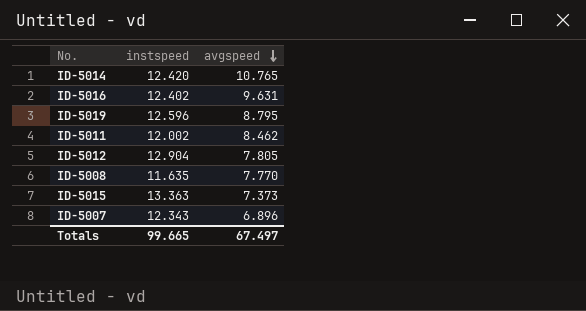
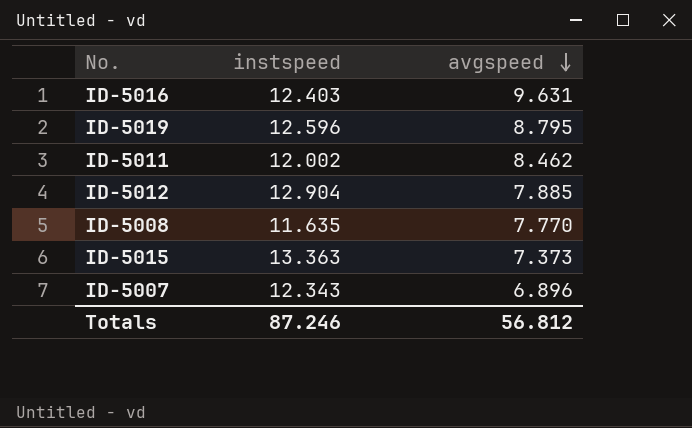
row ID-5014: 12.420 | 10.765 -> none
ID-5016 | instspeed: 12.402 -> 12.403
ID-5012 | avgspeed: 7.805 -> 7.885
Totals | instspeed: 99.665 -> 87.246
Totals | avgspeed: 67.497 -> 56.812

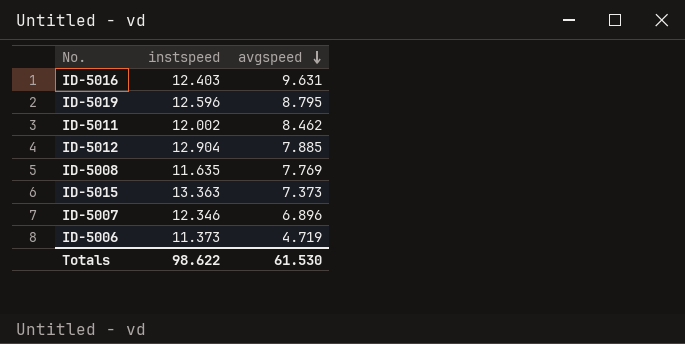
ID-5008 | avgspeed: 7.770 -> 7.769
ID-5007 | instspeed: 12.343 -> 12.346
row ID-5006: none -> 11.373 | 4.719
Totals | instspeed: 87.246 -> 98.622
Totals | avgspeed: 56.812 -> 61.530

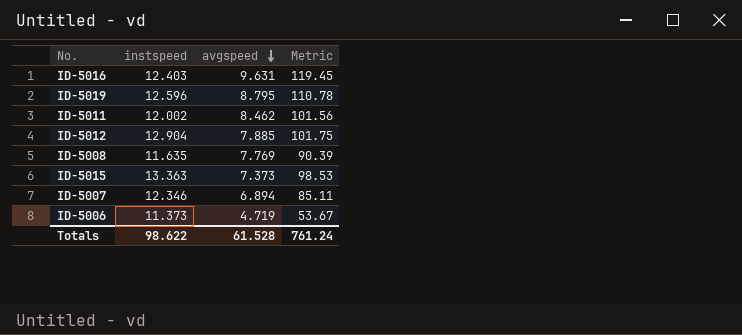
column Metric | formula: none -> [instspeed] * [avgspeed]
ID-5007 | avgspeed: 6.896 -> 6.894
Totals | avgspeed: 61.530 -> 61.528

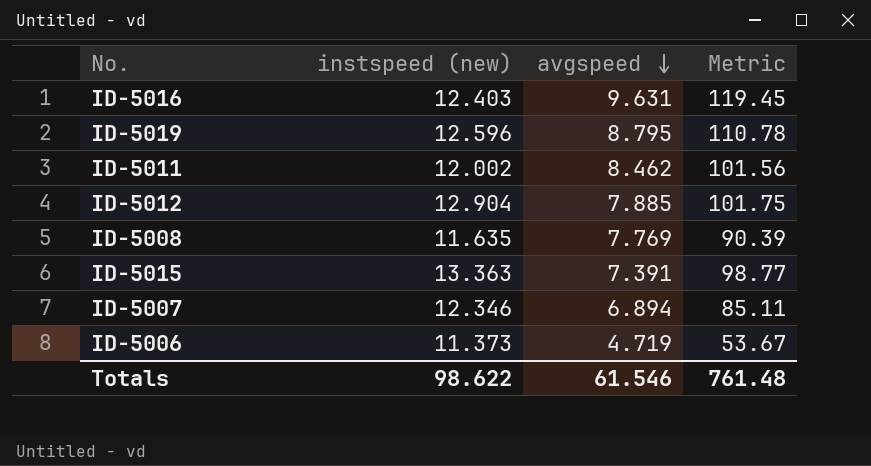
column name: instspeed -> instspeed (new)
ID-5015 | avgspeed: 7.373 -> 7.391
ID-5015 | Metric: 98.53 -> 98.77
Totals | avgspeed: 61.528 -> 61.546
Totals | Metric: 761.24 -> 761.48

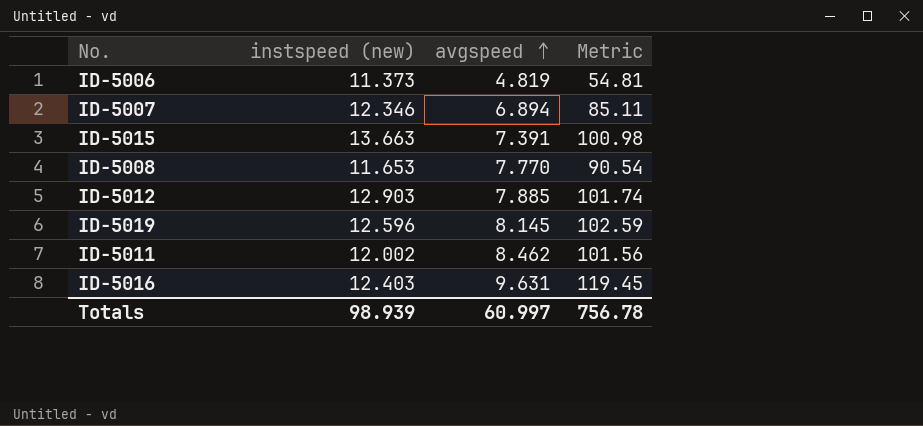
row order: avgspeed descending -> avgspeed ascending
ID-5006 | avgspeed: 4.719 -> 4.819
ID-5006 | Metric: 53.67 -> 54.81
ID-5015 | instspeed (new): 13.363 -> 13.663
ID-5015 | Metric: 98.77 -> 100.98
ID-5008 | instspeed (new): 11.635 -> 11.653
ID-5008 | avgspeed: 7.769 -> 7.770
ID-5008 | Metric: 90.39 -> 90.54
ID-5012 | instspeed (new): 12.904 -> 12.903
ID-5012 | Metric: 101.75 -> 101.74
ID-5019 | avgspeed: 8.795 -> 8.145
ID-5019 | Metric: 110.78 -> 102.59
Totals | instspeed (new): 98.622 -> 98.939
Totals | avgspeed: 61.546 -> 60.997
Totals | Metric: 761.48 -> 756.78

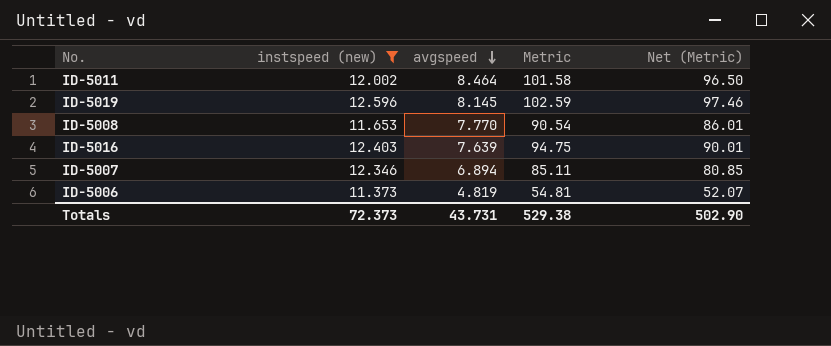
filter: none -> instspeed (new) <= 12.596
row order: avgspeed ascending -> avgspeed descending
column Net (Metric) | formula: none -> [Metric] * 0.95
ID-5011 | avgspeed: 8.462 -> 8.464
ID-5011 | Metric: 101.56 -> 101.58
ID-5016 | avgspeed: 9.631 -> 7.639
ID-5016 | Metric: 119.45 -> 94.75
Totals | instspeed (new): 98.939 -> 72.373
Totals | avgspeed: 60.997 -> 43.731
Totals | Metric: 756.78 -> 529.38

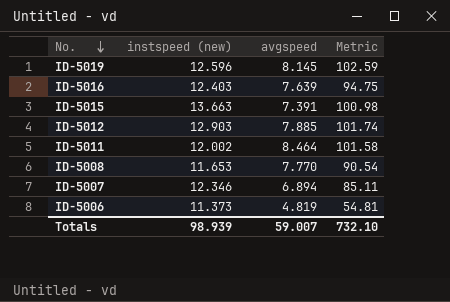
filter: instspeed (new) <= 12.596 -> none
row order: avgspeed descending -> No. descending
column Net (Metric) | formula: [Metric] * 0.95 -> none
Totals | instspeed (new): 72.373 -> 98.939
Totals | avgspeed: 43.731 -> 59.007
Totals | Metric: 529.38 -> 732.10

